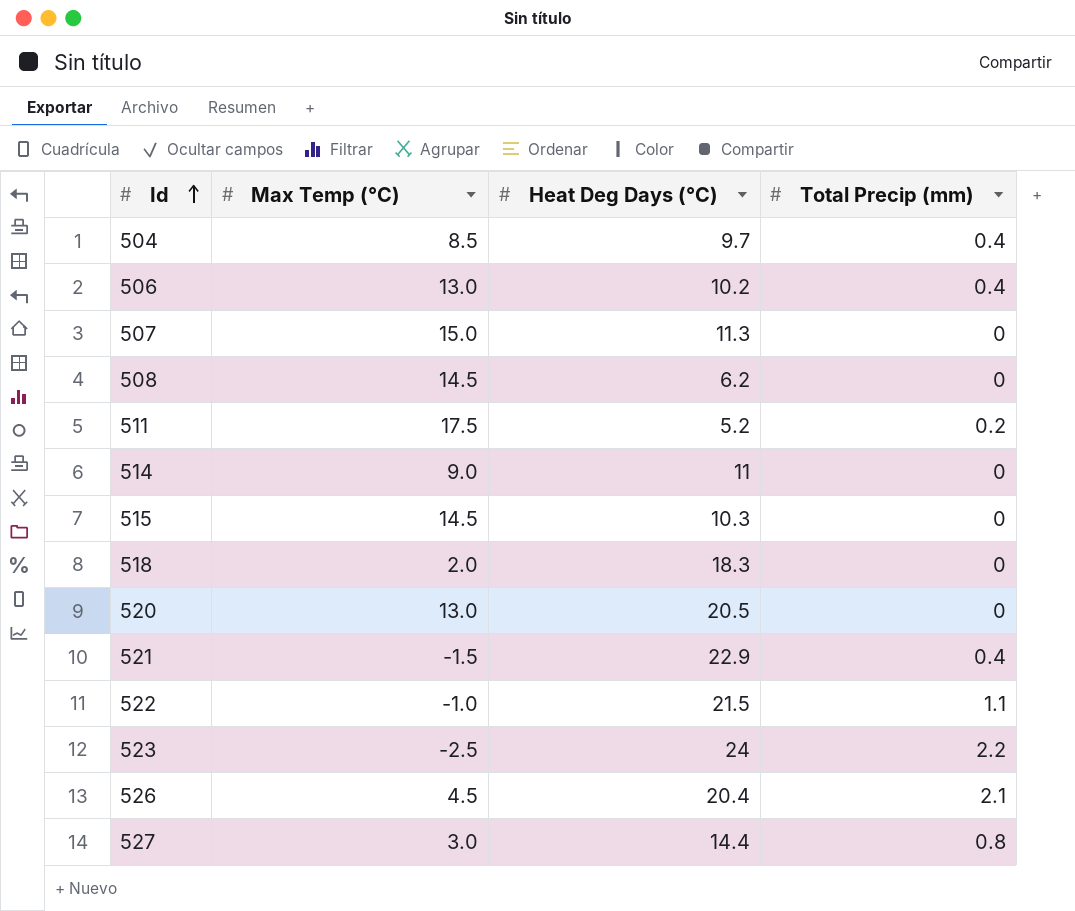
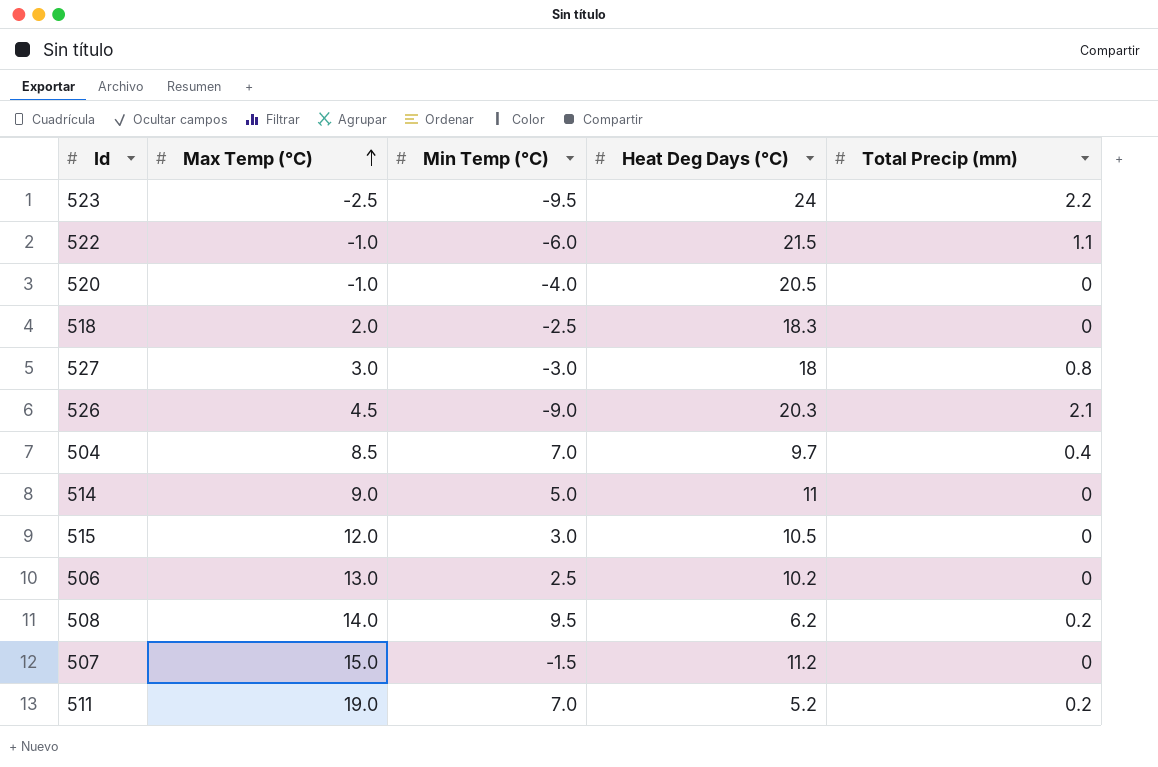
row order: Id ascending -> Max Temp (°C) ascending
column Min Temp (°C) | position: none -> 3
row 521: -1.5 | 22.9 | 0.4 -> none
520 | Max Temp (°C): 13.0 -> -1.0
527 | Heat Deg Days (°C): 14.4 -> 18
526 | Heat Deg Days (°C): 20.4 -> 20.3
515 | Max Temp (°C): 14.5 -> 12.0
515 | Heat Deg Days (°C): 10.3 -> 10.5
506 | Total Precip (mm): 0.4 -> 0
508 | Max Temp (°C): 14.5 -> 14.0
508 | Total Precip (mm): 0 -> 0.2
507 | Heat Deg Days (°C): 11.3 -> 11.2
511 | Max Temp (°C): 17.5 -> 19.0

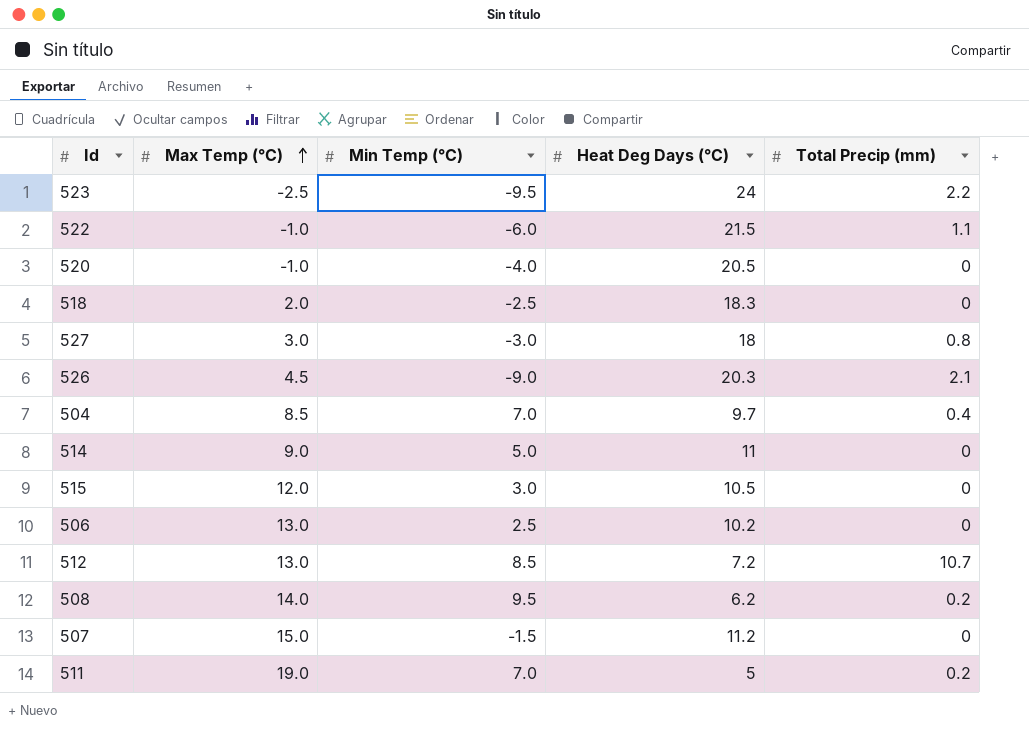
row 512: none -> 13.0 | 8.5 | 7.2 | 10.7
511 | Heat Deg Days (°C): 5.2 -> 5

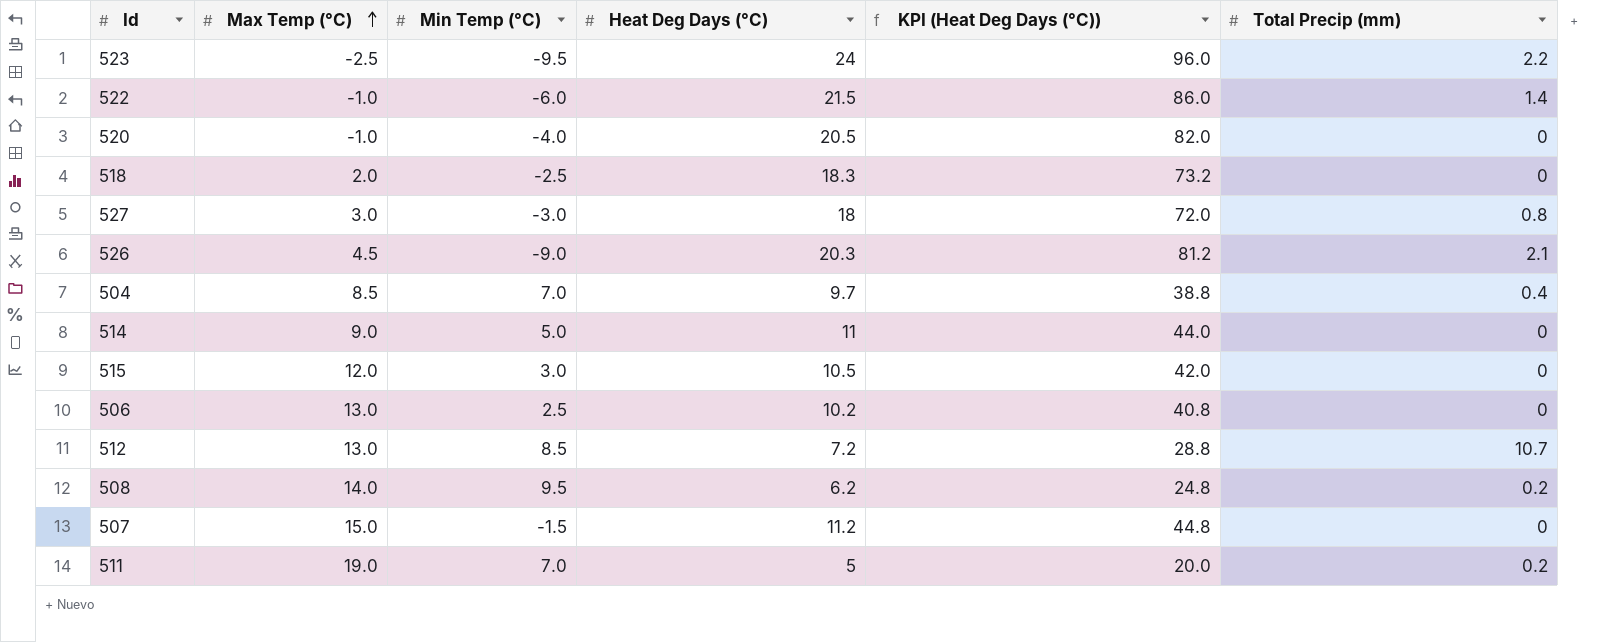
column KPI (Heat Deg Days (°C)) | formula: none -> [Heat Deg Days (°C)] * 4
522 | Total Precip (mm): 1.1 -> 1.4

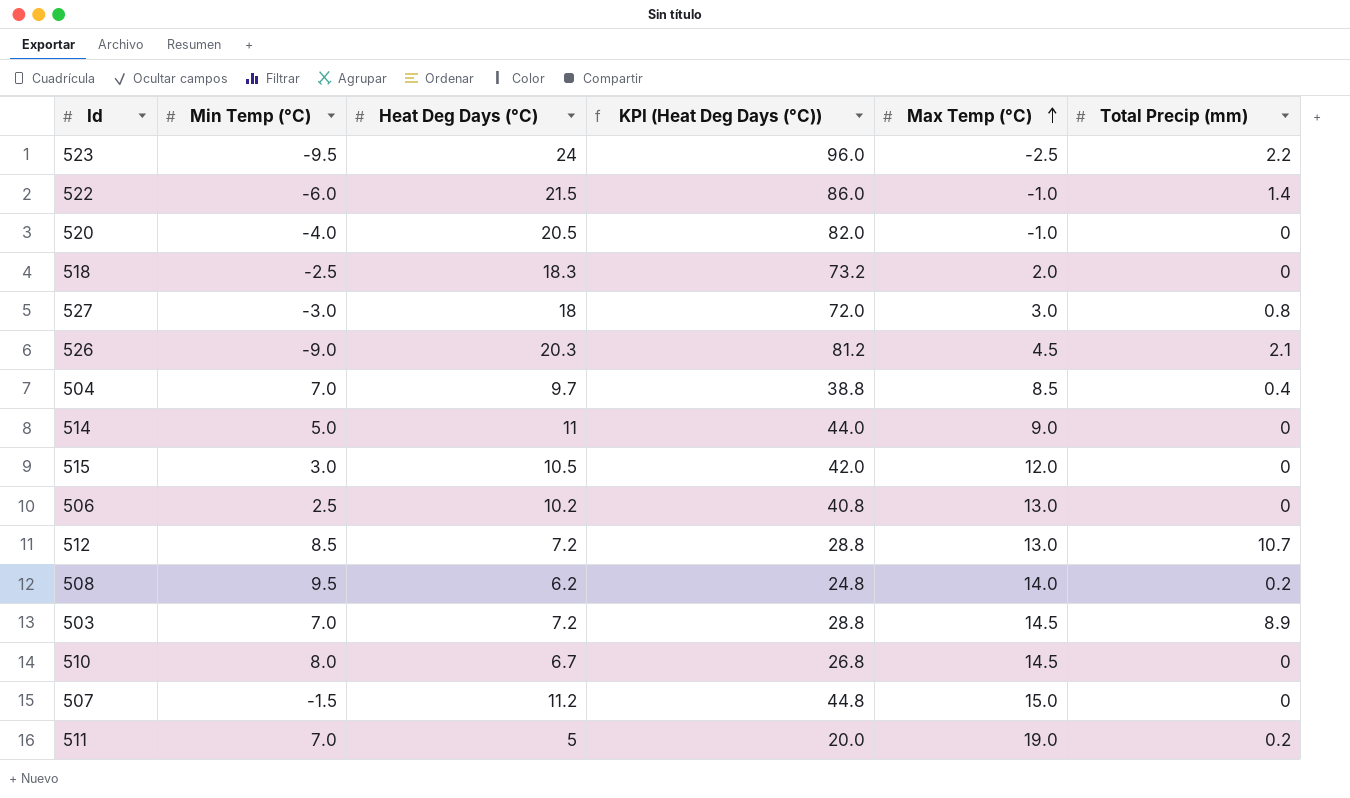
column Max Temp (°C) | position: 2 -> 5
row 503: none -> 7.0 | 7.2 | 28.8 | 14.5 | 8.9
row 510: none -> 8.0 | 6.7 | 26.8 | 14.5 | 0

